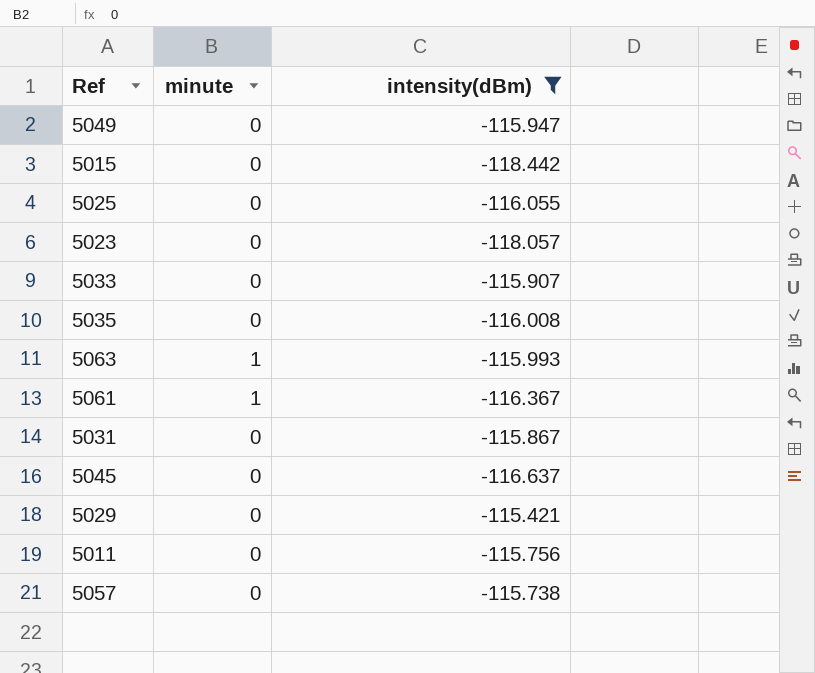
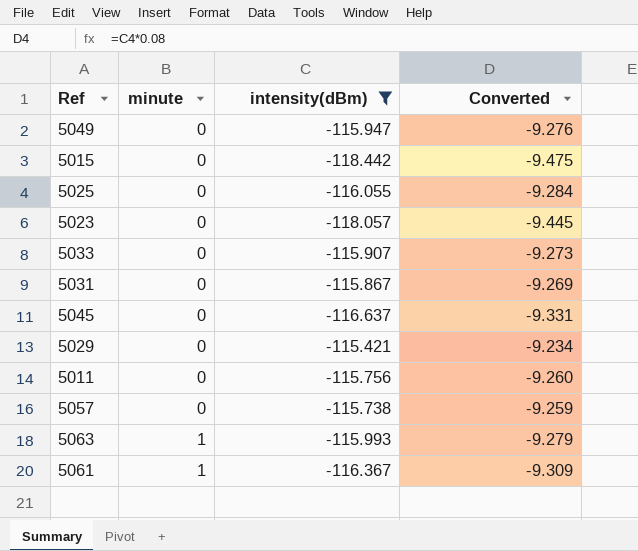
row order: none -> minute ascending
column Converted | formula: none -> [intensity(dBm)] * 0.08
row 5035: 0 | -116.008 -> none

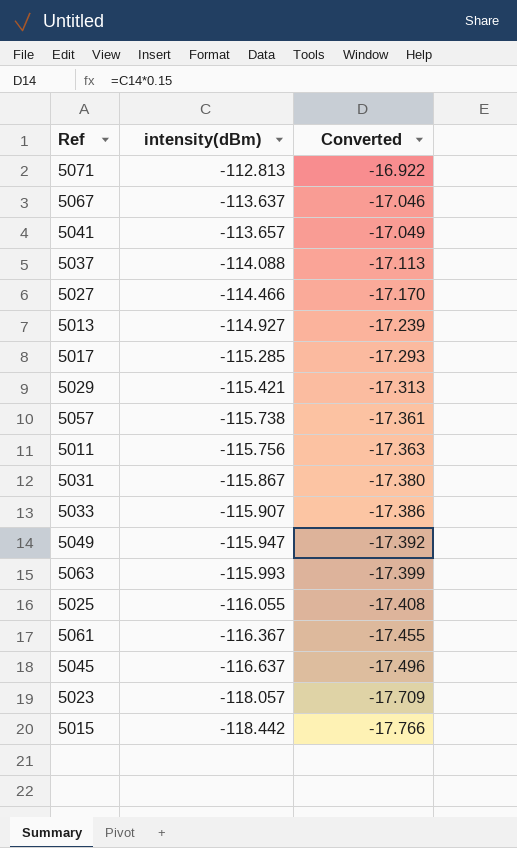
filter: intensity(dBm) <= -115.421 -> none
row order: minute ascending -> intensity(dBm) descending
column minute | position: 2 -> none
column Converted | formula: [intensity(dBm)] * 0.08 -> [intensity(dBm)] * 0.15

